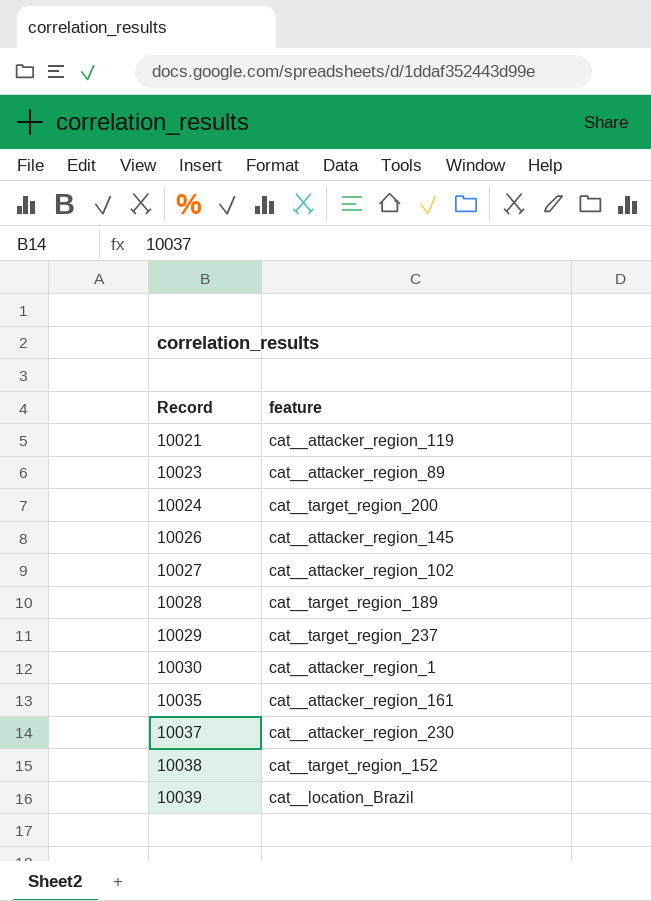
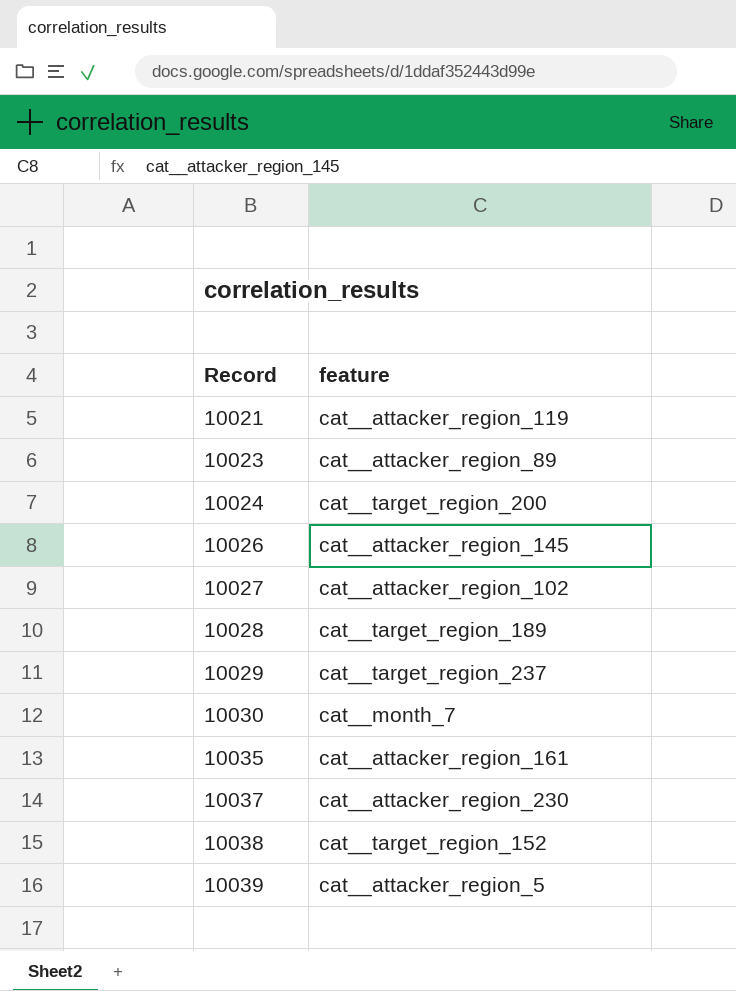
10030 | feature: cat__attacker_region_1 -> cat__month_7
10039 | feature: cat__location_Brazil -> cat__attacker_region_5

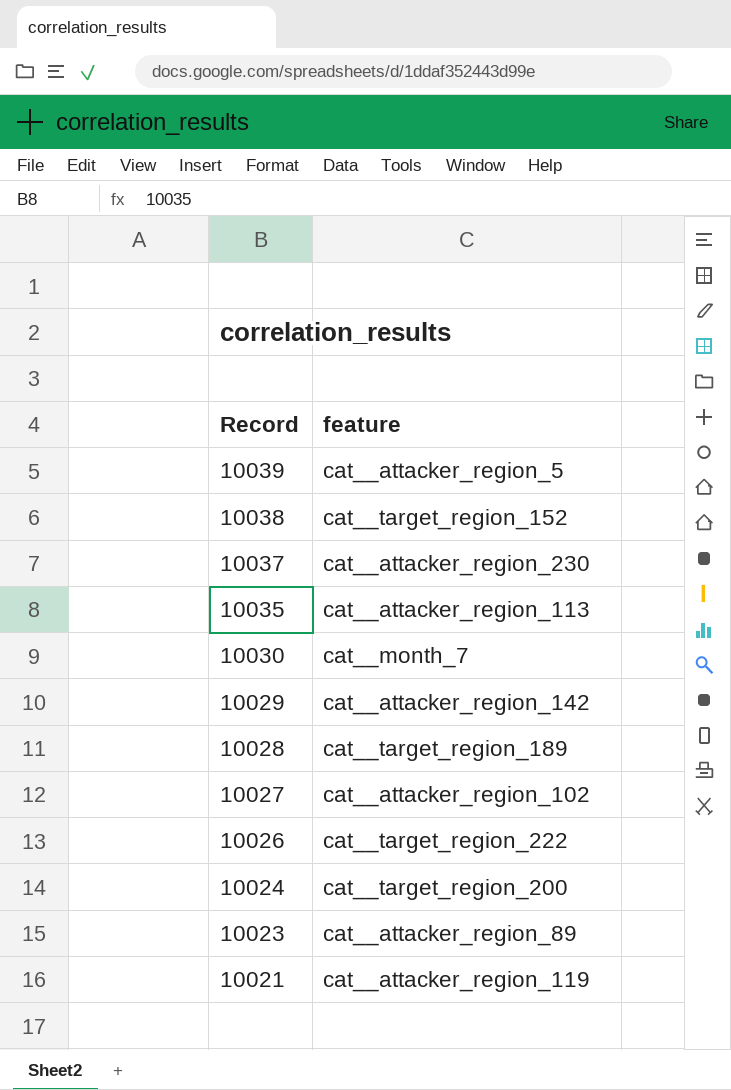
row order: Record ascending -> Record descending
10035 | feature: cat__attacker_region_161 -> cat__attacker_region_113
10029 | feature: cat__target_region_237 -> cat__attacker_region_142
10026 | feature: cat__attacker_region_145 -> cat__target_region_222

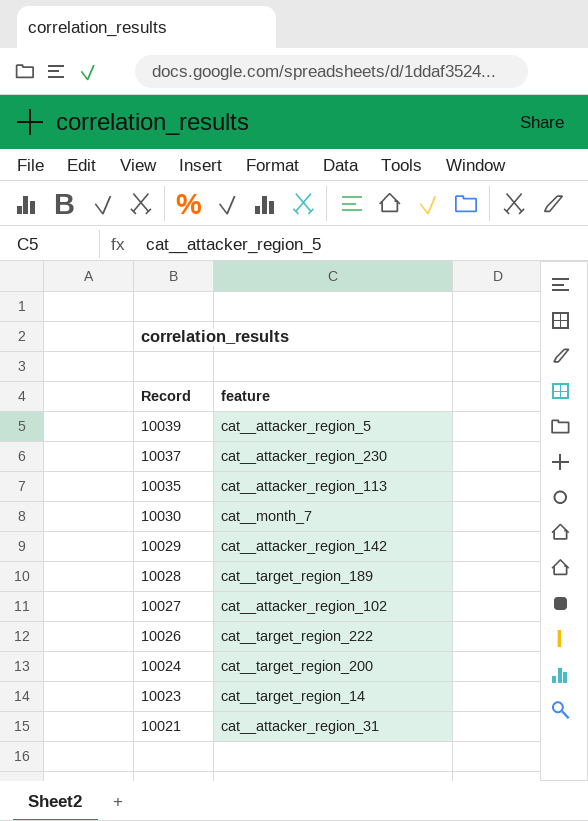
row 10038: cat__target_region_152 -> none
10023 | feature: cat__attacker_region_89 -> cat__target_region_14
10021 | feature: cat__attacker_region_119 -> cat__attacker_region_31

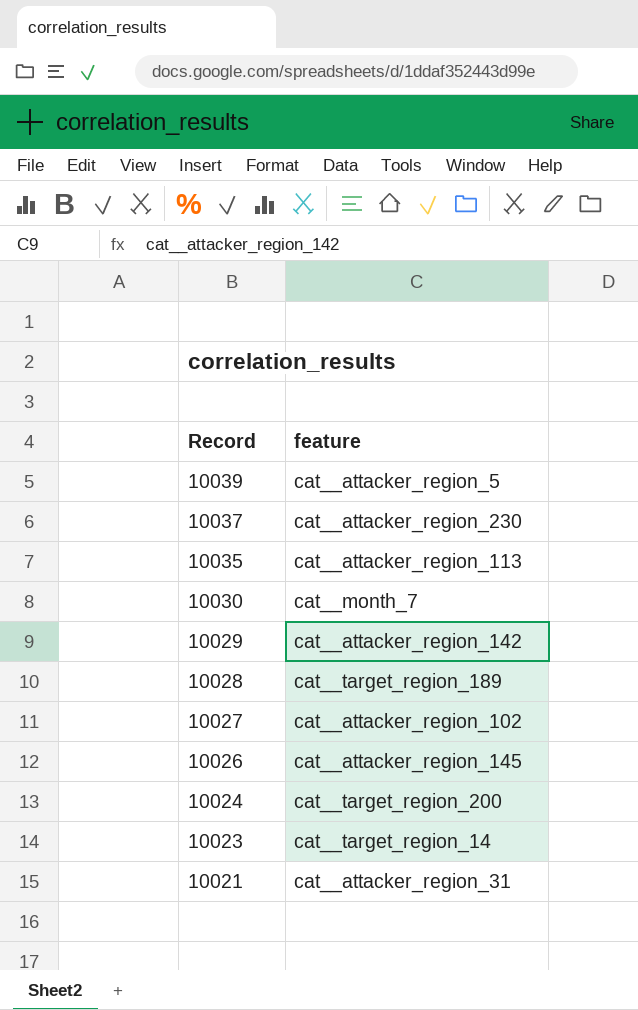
10026 | feature: cat__target_region_222 -> cat__attacker_region_145

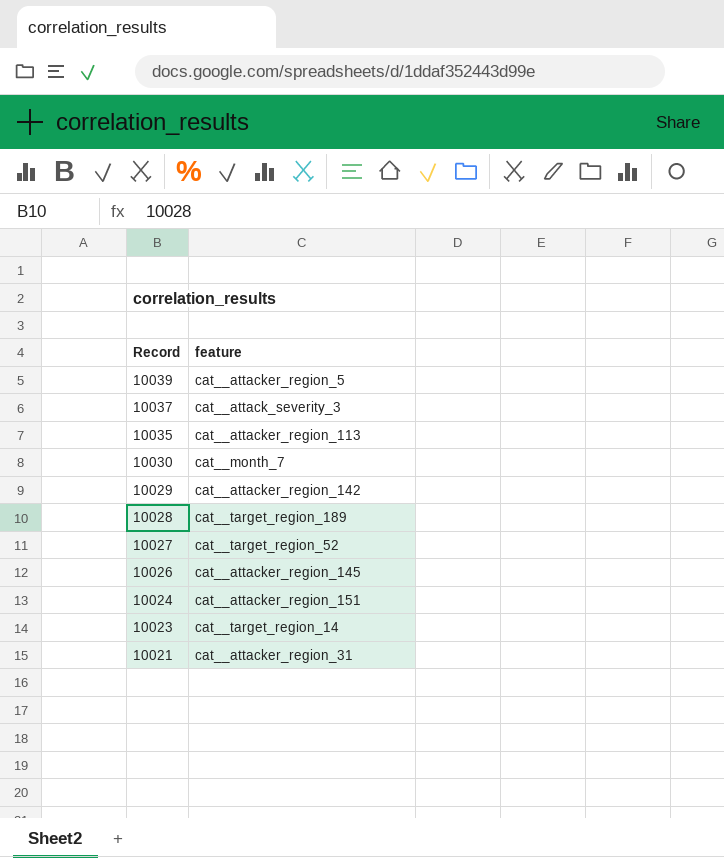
10037 | feature: cat__attacker_region_230 -> cat__attack_severity_3
10027 | feature: cat__attacker_region_102 -> cat__target_region_52
10024 | feature: cat__target_region_200 -> cat__attacker_region_151

